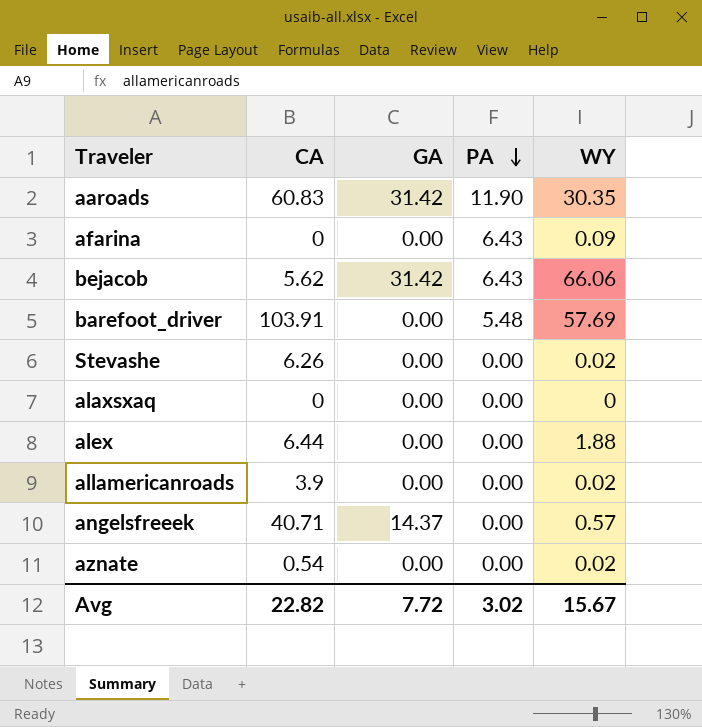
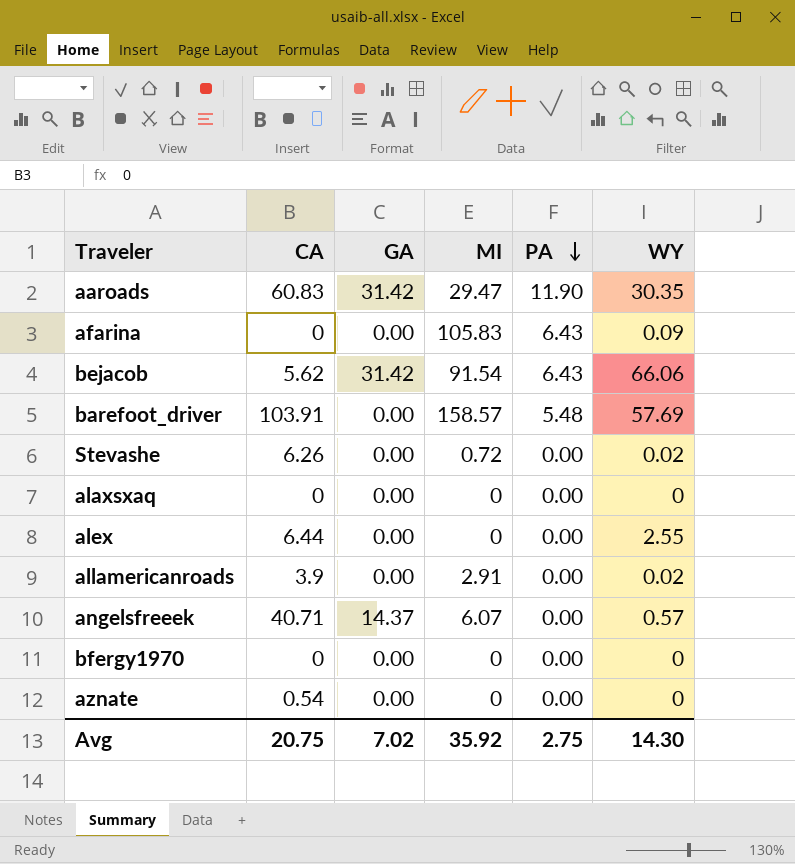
column MI | position: none -> 4
alex | WY: 1.88 -> 2.55
row bfergy1970: none -> 0 | 0.00 | 0 | 0.00 | 0
aznate | WY: 0.02 -> 0
Avg | CA: 22.82 -> 20.75
Avg | GA: 7.72 -> 7.02
Avg | PA: 3.02 -> 2.75
Avg | WY: 15.67 -> 14.30

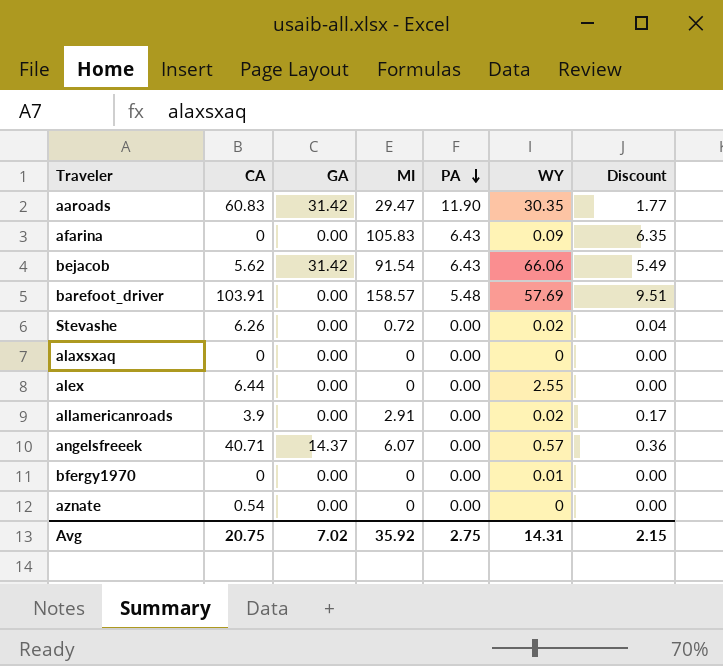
column Discount | formula: none -> [MI] * 0.06
bfergy1970 | WY: 0 -> 0.01
Avg | WY: 14.30 -> 14.31

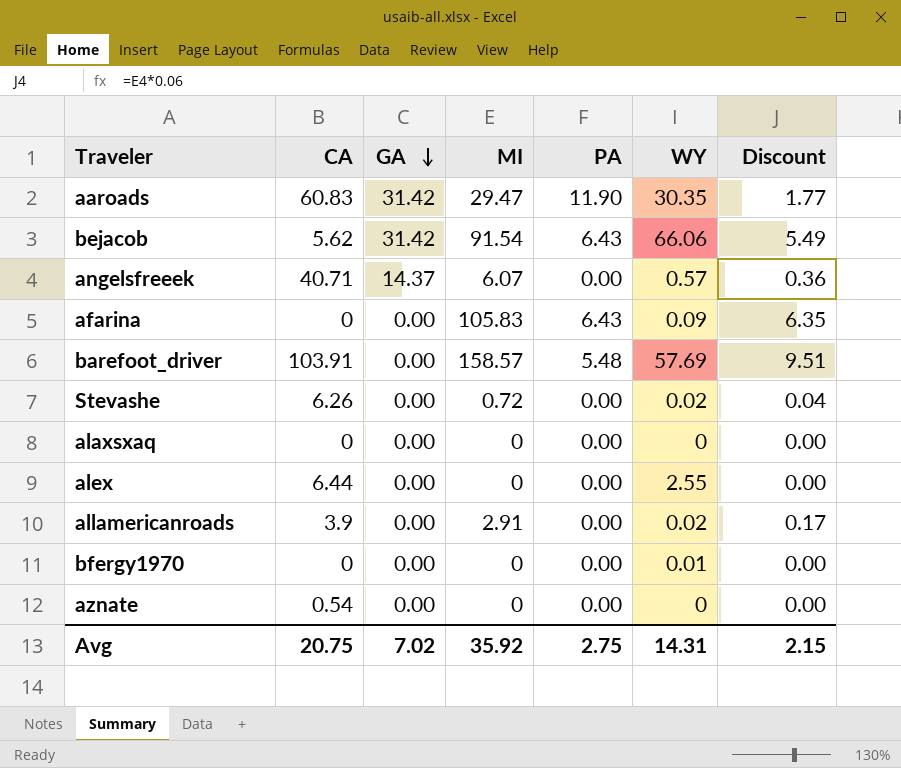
row order: PA descending -> GA descending

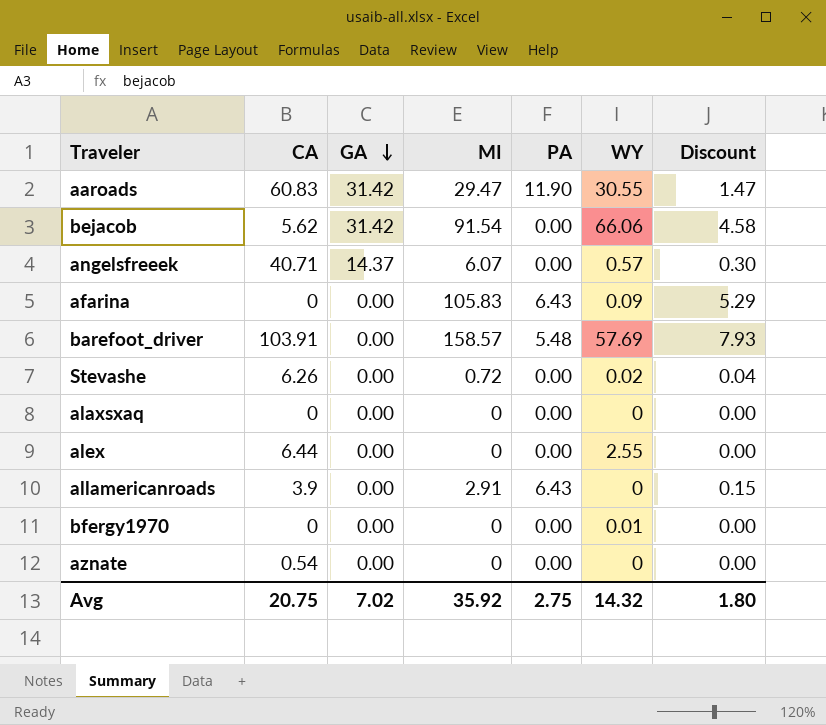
column Discount | formula: [MI] * 0.06 -> [MI] * 0.05
aaroads | WY: 30.35 -> 30.55
bejacob | PA: 6.43 -> 0.00
allamericanroads | PA: 0.00 -> 6.43
allamericanroads | WY: 0.02 -> 0
Avg | WY: 14.31 -> 14.32
Avg | Discount: 2.15 -> 1.80

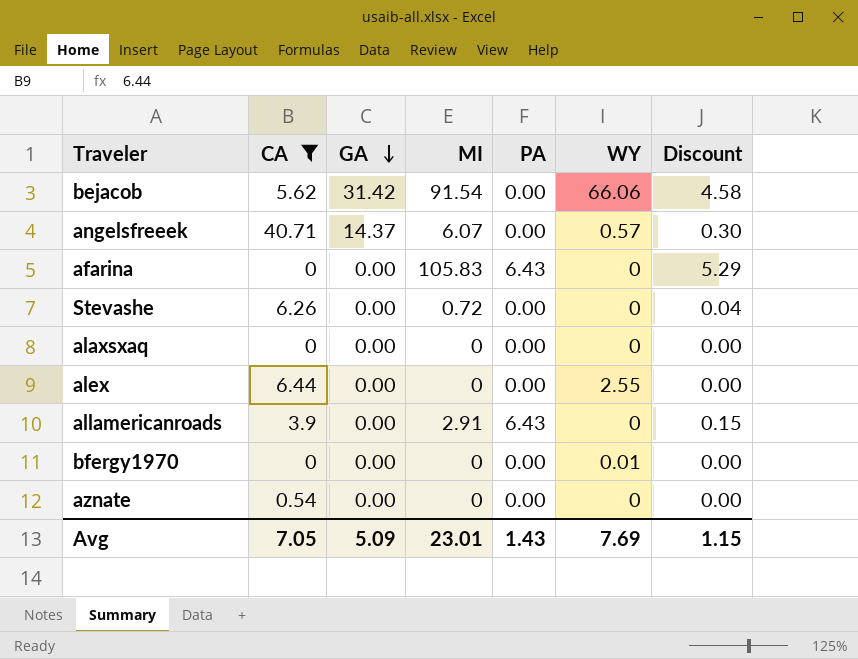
filter: none -> CA <= 40.71
afarina | WY: 0.09 -> 0
Stevashe | WY: 0.02 -> 0
Avg | CA: 20.75 -> 7.05
Avg | GA: 7.02 -> 5.09
Avg | MI: 35.92 -> 23.01
Avg | PA: 2.75 -> 1.43
Avg | WY: 14.32 -> 7.69
Avg | Discount: 1.80 -> 1.15

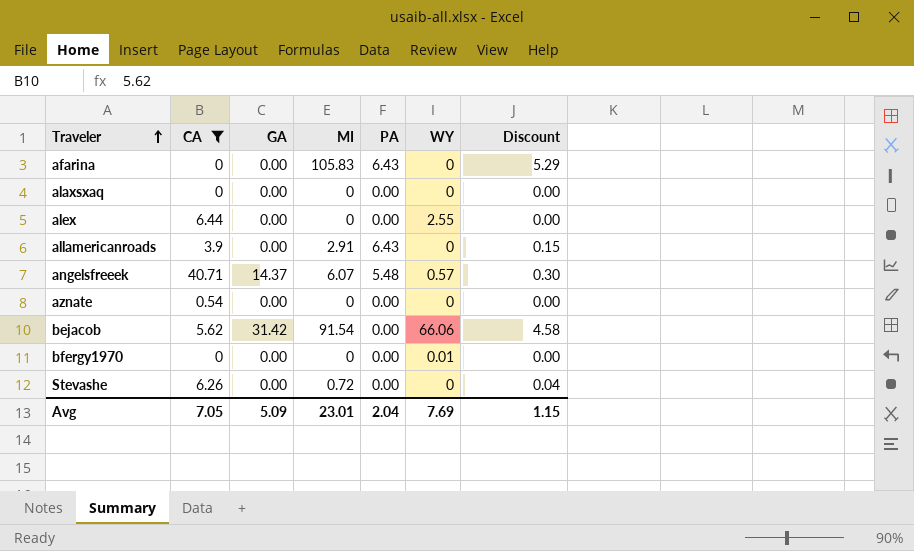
row order: GA descending -> Traveler ascending
angelsfreeek | PA: 0.00 -> 5.48
Avg | PA: 1.43 -> 2.04

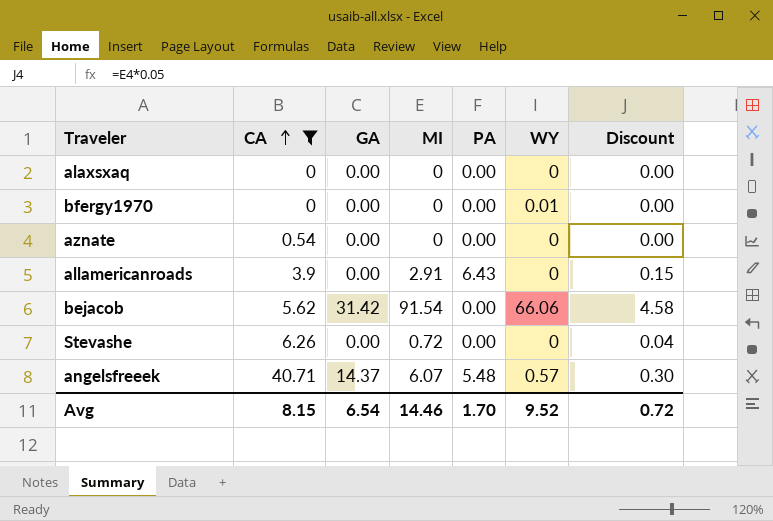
row order: Traveler ascending -> CA ascending
row afarina: 0 | 0.00 | 105.83 | 6.43 | 0 | 5.29 -> none
row alex: 6.44 | 0.00 | 0 | 0.00 | 2.55 | 0.00 -> none
Avg | CA: 7.05 -> 8.15
Avg | GA: 5.09 -> 6.54
Avg | MI: 23.01 -> 14.46
Avg | PA: 2.04 -> 1.70
Avg | WY: 7.69 -> 9.52
Avg | Discount: 1.15 -> 0.72

